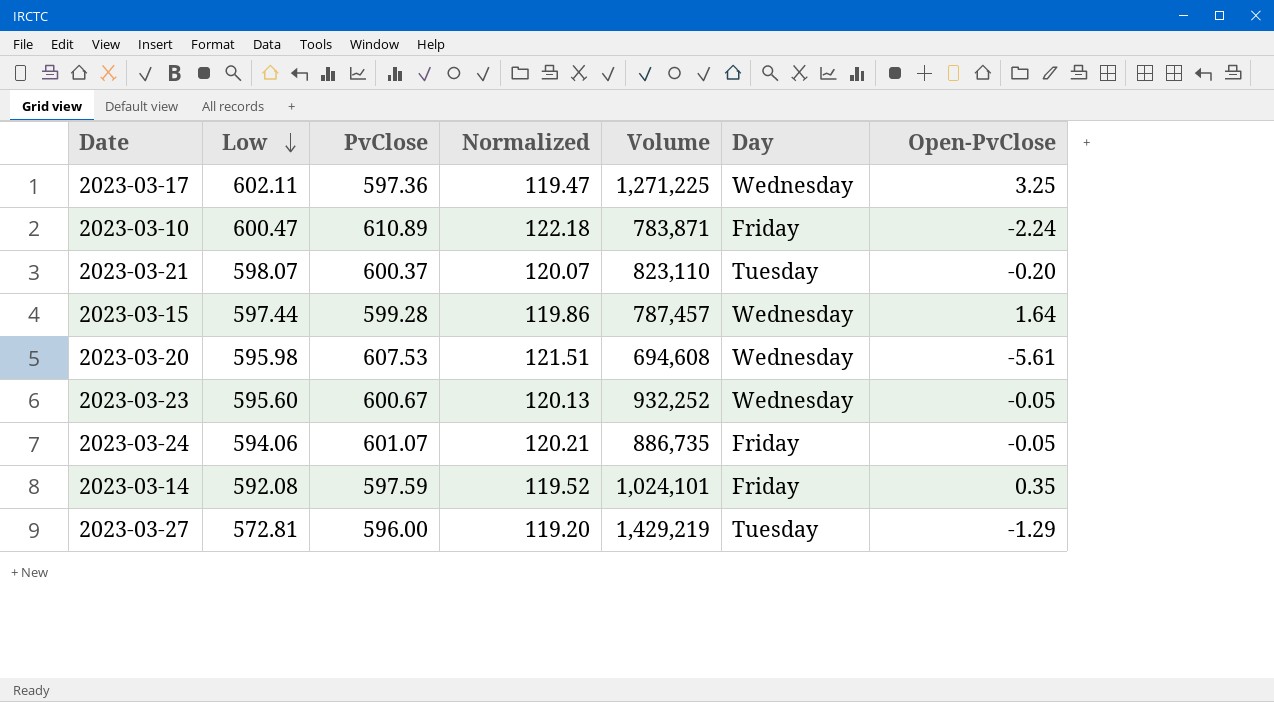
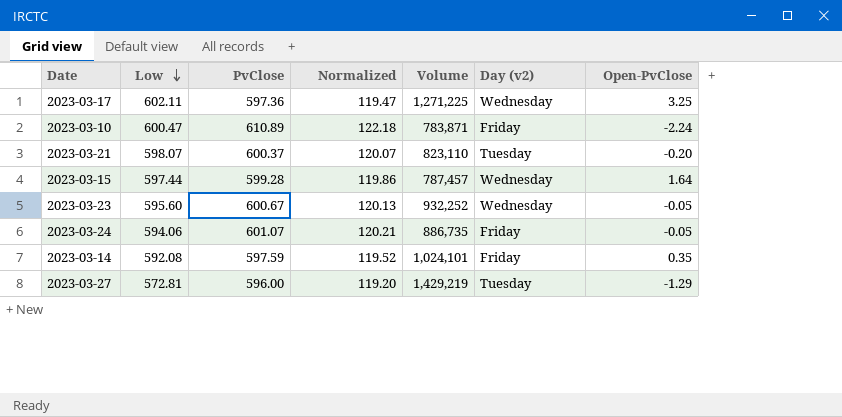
column name: Day -> Day (v2)
row 2023-03-20: 595.98 | 607.53 | 121.51 | 694,608 | Wednesday | -5.61 -> none

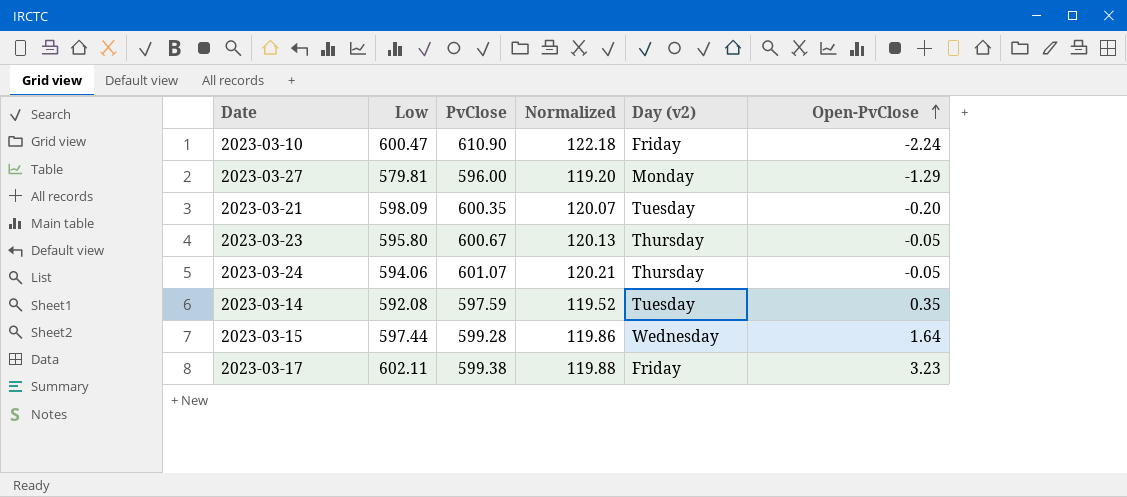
row order: Low descending -> Open-PvClose ascending
column Volume | position: 5 -> none
2023-03-10 | PvClose: 610.89 -> 610.90
2023-03-27 | Low: 572.81 -> 579.81
2023-03-27 | Day (v2): Tuesday -> Monday
2023-03-21 | Low: 598.07 -> 598.09
2023-03-21 | PvClose: 600.37 -> 600.35
2023-03-23 | Low: 595.60 -> 595.80
2023-03-23 | Day (v2): Wednesday -> Thursday
2023-03-24 | Day (v2): Friday -> Thursday
2023-03-14 | Day (v2): Friday -> Tuesday
2023-03-17 | PvClose: 597.36 -> 599.38
2023-03-17 | Normalized: 119.47 -> 119.88
2023-03-17 | Day (v2): Wednesday -> Friday
2023-03-17 | Open-PvClose: 3.25 -> 3.23

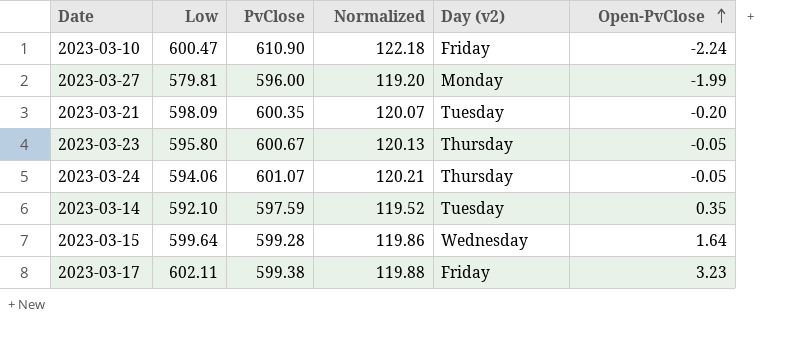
2023-03-27 | Open-PvClose: -1.29 -> -1.99
2023-03-14 | Low: 592.08 -> 592.10
2023-03-15 | Low: 597.44 -> 599.64

